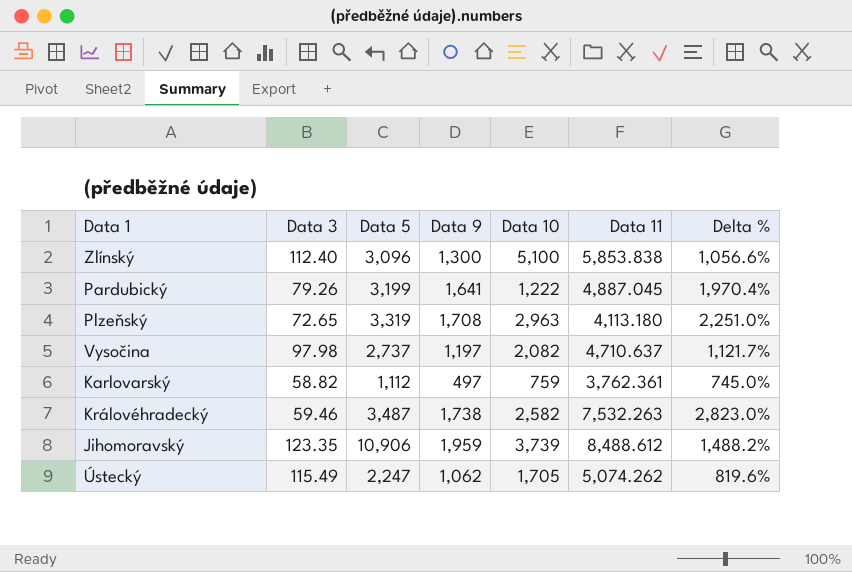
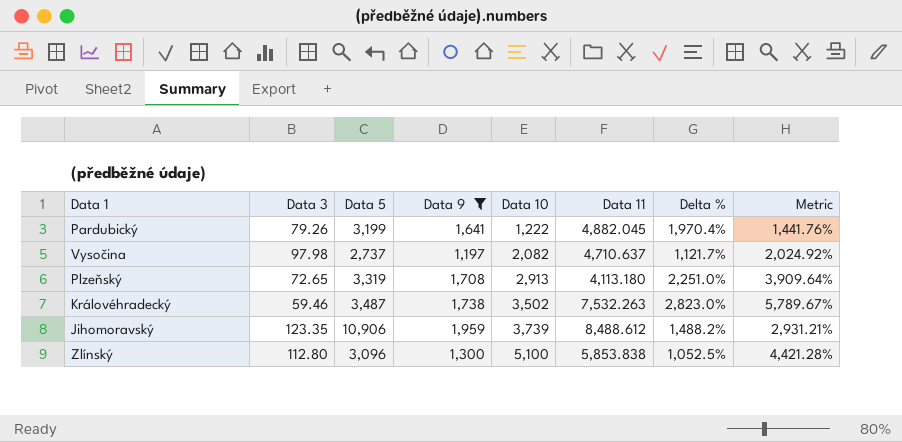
filter: none -> Data 9 >= 1,197
row order: none -> Data 10 ascending
column Metric | formula: none -> ([Data 10] - [Data 3]) / [Data 3]
Pardubický | Data 11: 4,887.045 -> 4,882.045
Plzeňský | Data 10: 2,963 -> 2,913
Královéhradecký | Data 10: 2,582 -> 3,502
Zlínský | Data 3: 112.40 -> 112.80
Zlínský | Delta %: 1,056.6% -> 1,052.5%

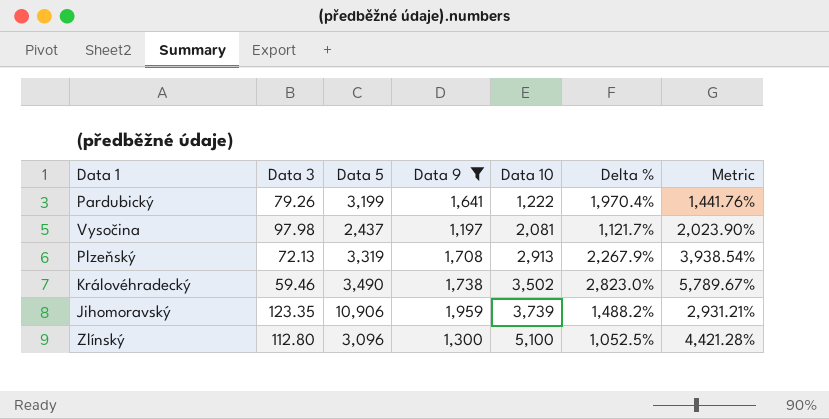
column Data 11 | position: 6 -> none
Vysočina | Data 5: 2,737 -> 2,437
Vysočina | Data 10: 2,082 -> 2,081
Vysočina | Metric: 2,024.92% -> 2,023.90%
Plzeňský | Data 3: 72.65 -> 72.13
Plzeňský | Delta %: 2,251.0% -> 2,267.9%
Plzeňský | Metric: 3,909.64% -> 3,938.54%
Královéhradecký | Data 5: 3,487 -> 3,490

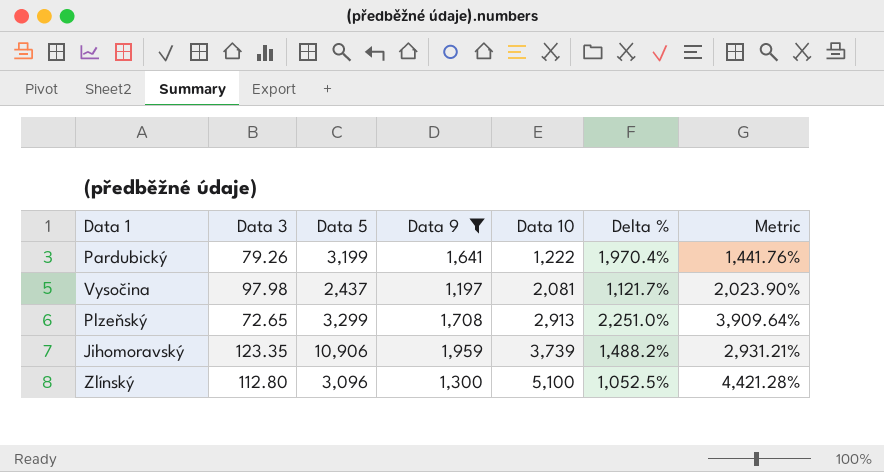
row Královéhradecký: 59.46 | 3,490 | 1,738 | 3,502 | 2,823.0% | 5,789.67% -> none
Plzeňský | Data 3: 72.13 -> 72.65
Plzeňský | Data 5: 3,319 -> 3,299
Plzeňský | Delta %: 2,267.9% -> 2,251.0%
Plzeňský | Metric: 3,938.54% -> 3,909.64%

